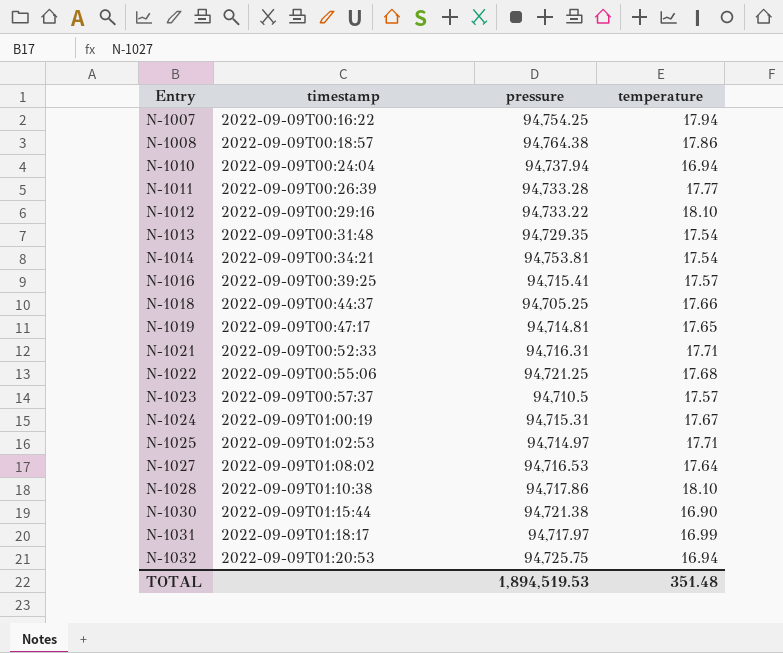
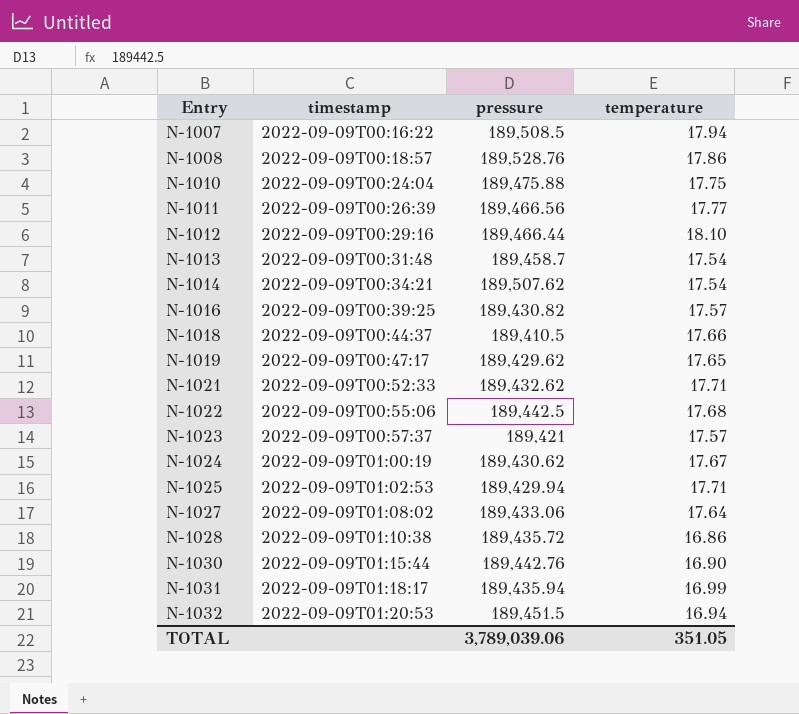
N-1007 | pressure: 94,754.25 -> 189,508.5
N-1008 | pressure: 94,764.38 -> 189,528.76
N-1010 | pressure: 94,737.94 -> 189,475.88
N-1010 | temperature: 16.94 -> 17.75
N-1011 | pressure: 94,733.28 -> 189,466.56
N-1012 | pressure: 94,733.22 -> 189,466.44
N-1013 | pressure: 94,729.35 -> 189,458.7
N-1014 | pressure: 94,753.81 -> 189,507.62
N-1016 | pressure: 94,715.41 -> 189,430.82
N-1018 | pressure: 94,705.25 -> 189,410.5
N-1019 | pressure: 94,714.81 -> 189,429.62
N-1021 | pressure: 94,716.31 -> 189,432.62
N-1022 | pressure: 94,721.25 -> 189,442.5
N-1023 | pressure: 94,710.5 -> 189,421
N-1024 | pressure: 94,715.31 -> 189,430.62
N-1025 | pressure: 94,714.97 -> 189,429.94
N-1027 | pressure: 94,716.53 -> 189,433.06
N-1028 | pressure: 94,717.86 -> 189,435.72
N-1028 | temperature: 18.10 -> 16.86
N-1030 | pressure: 94,721.38 -> 189,442.76
N-1031 | pressure: 94,717.97 -> 189,435.94
N-1032 | pressure: 94,725.75 -> 189,451.5
TOTAL | pressure: 1,894,519.53 -> 3,789,039.06
TOTAL | temperature: 351.48 -> 351.05

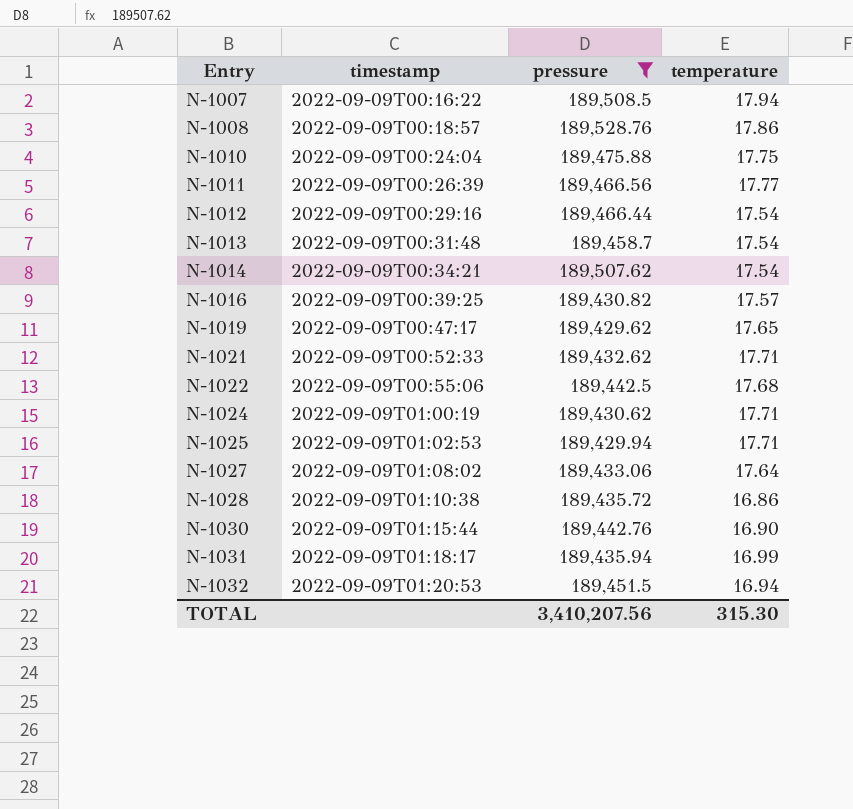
filter: none -> pressure >= 189,429.62
N-1012 | temperature: 18.10 -> 17.54
N-1024 | temperature: 17.67 -> 17.71
TOTAL | pressure: 3,789,039.06 -> 3,410,207.56
TOTAL | temperature: 351.05 -> 315.30

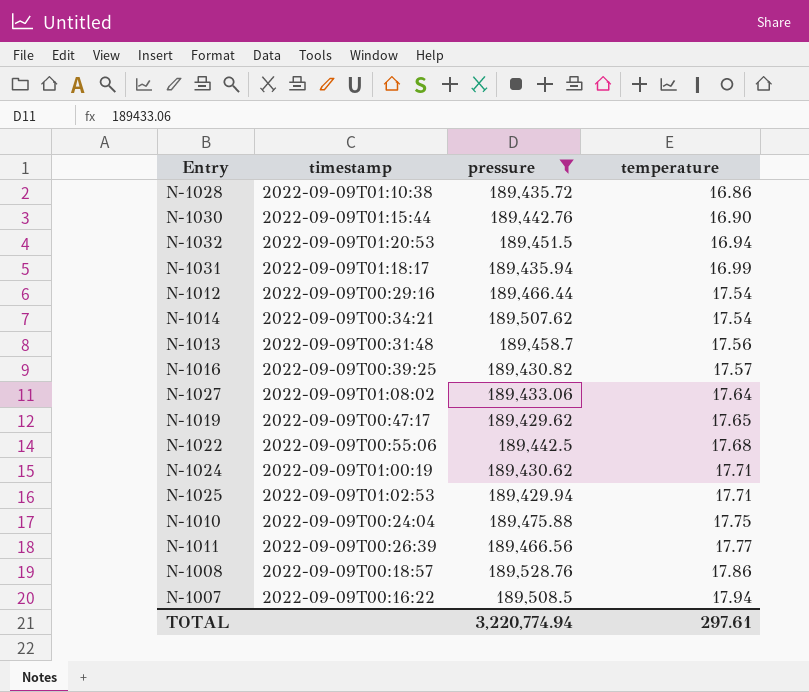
row order: Entry ascending -> temperature ascending
row N-1021: 2022-09-09T00:52:33 | 189,432.62 | 17.71 -> none
N-1013 | temperature: 17.54 -> 17.56
TOTAL | pressure: 3,410,207.56 -> 3,220,774.94
TOTAL | temperature: 315.30 -> 297.61

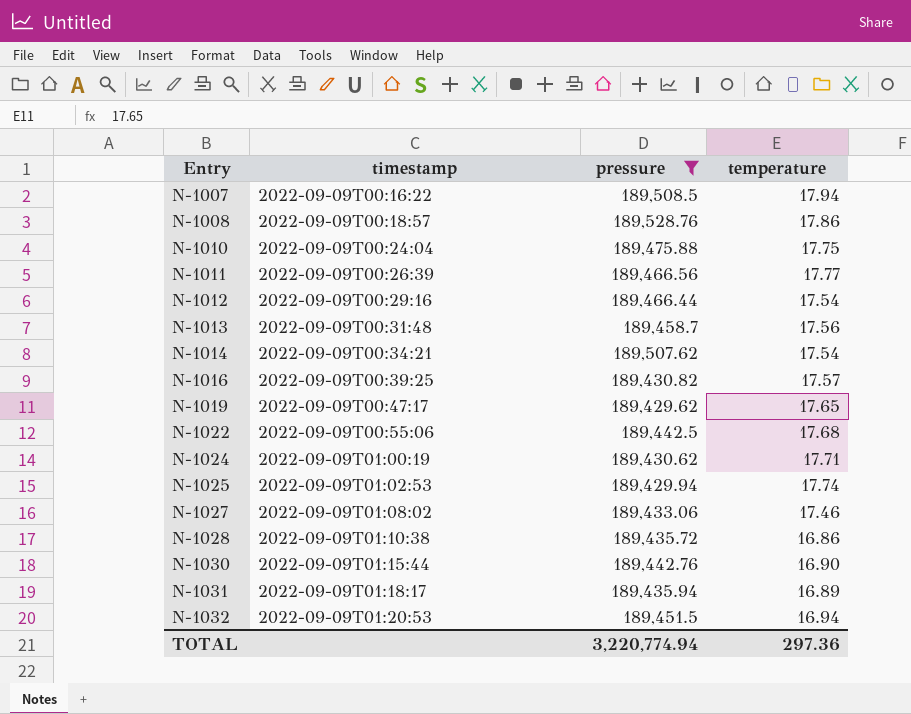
row order: temperature ascending -> Entry ascending
N-1025 | temperature: 17.71 -> 17.74
N-1027 | temperature: 17.64 -> 17.46
N-1031 | temperature: 16.99 -> 16.89
TOTAL | temperature: 297.61 -> 297.36

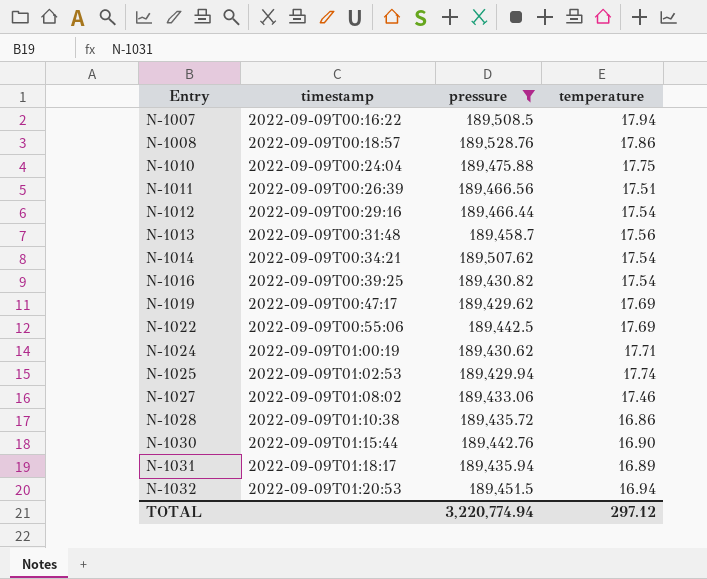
N-1011 | temperature: 17.77 -> 17.51
N-1016 | temperature: 17.57 -> 17.54
N-1019 | temperature: 17.65 -> 17.69
N-1022 | temperature: 17.68 -> 17.69
TOTAL | temperature: 297.36 -> 297.12

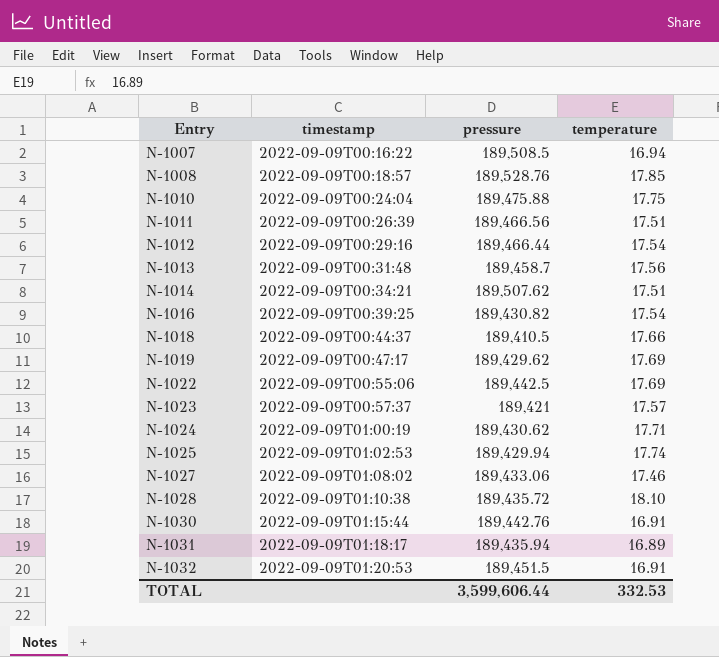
filter: pressure >= 189,429.62 -> none
N-1007 | temperature: 17.94 -> 16.94
N-1008 | temperature: 17.86 -> 17.85
N-1014 | temperature: 17.54 -> 17.51
N-1028 | temperature: 16.86 -> 18.10
N-1030 | temperature: 16.90 -> 16.91
N-1032 | temperature: 16.94 -> 16.91
TOTAL | pressure: 3,220,774.94 -> 3,599,606.44
TOTAL | temperature: 297.12 -> 332.53

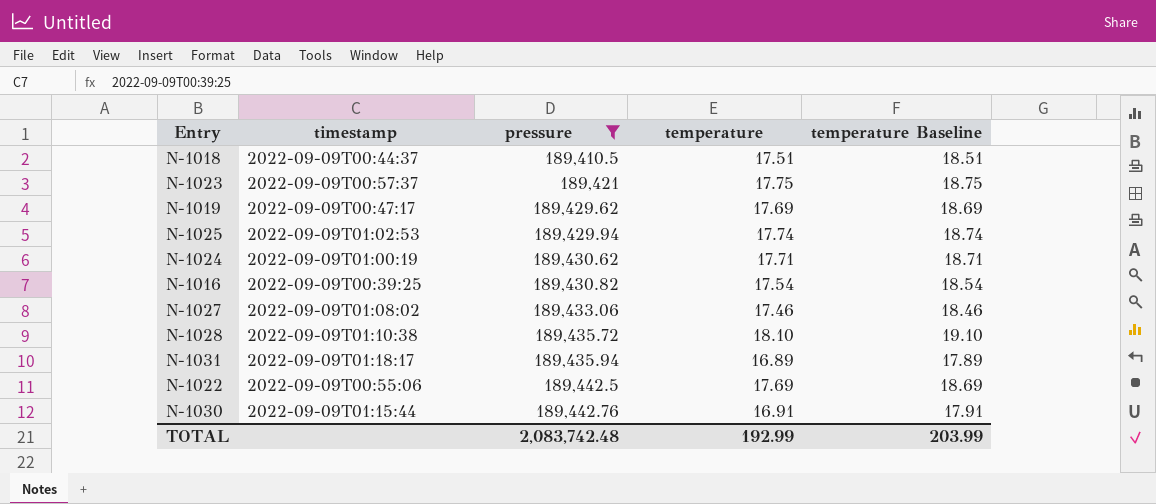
filter: none -> pressure <= 189,442.76
row order: Entry ascending -> pressure ascending
column temperature Baseline | formula: none -> [temperature] + 1
N-1018 | temperature: 17.66 -> 17.51
N-1023 | temperature: 17.57 -> 17.75
TOTAL | pressure: 3,599,606.44 -> 2,083,742.48
TOTAL | temperature: 332.53 -> 192.99

